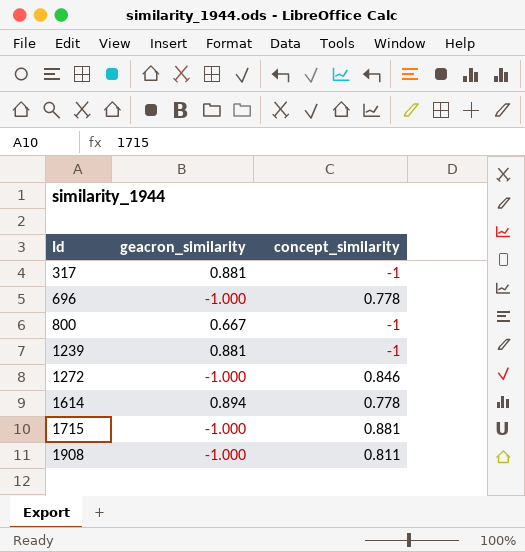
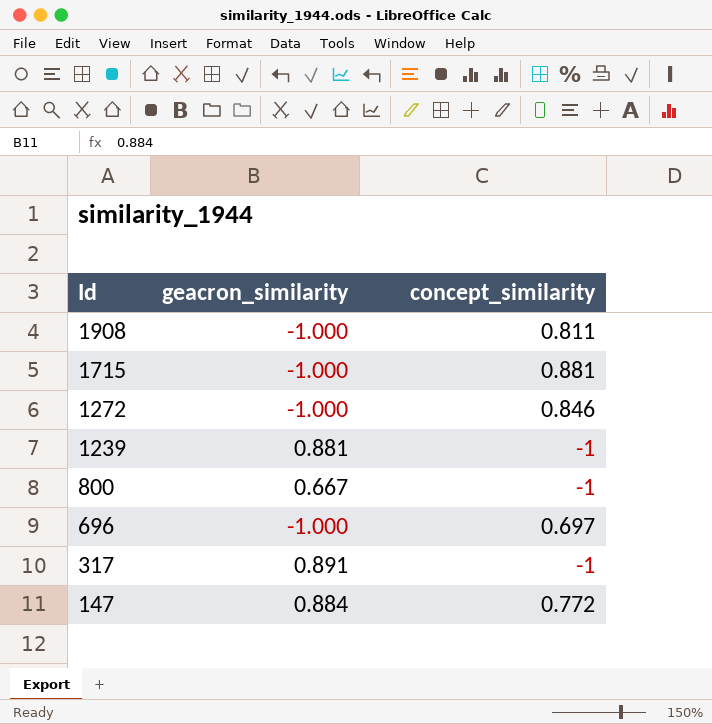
row order: Id ascending -> Id descending
row 1614: 0.894 | 0.778 -> none
696 | concept_similarity: 0.778 -> 0.697
317 | geacron_similarity: 0.881 -> 0.891
row 147: none -> 0.884 | 0.772

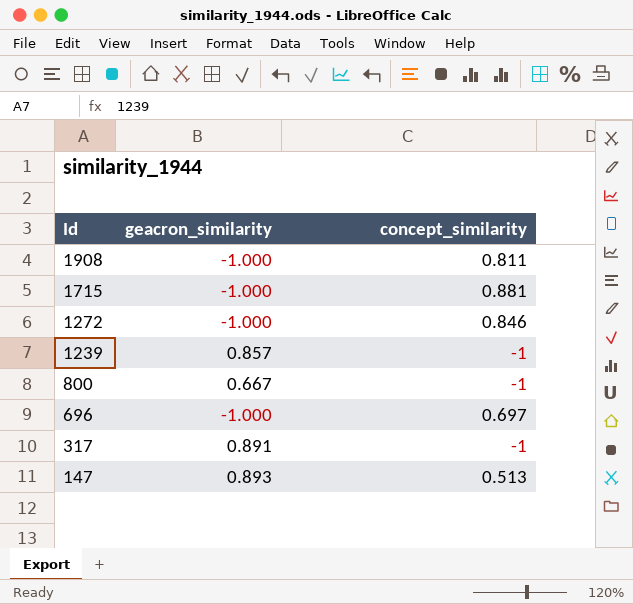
1239 | geacron_similarity: 0.881 -> 0.857
147 | geacron_similarity: 0.884 -> 0.893
147 | concept_similarity: 0.772 -> 0.513

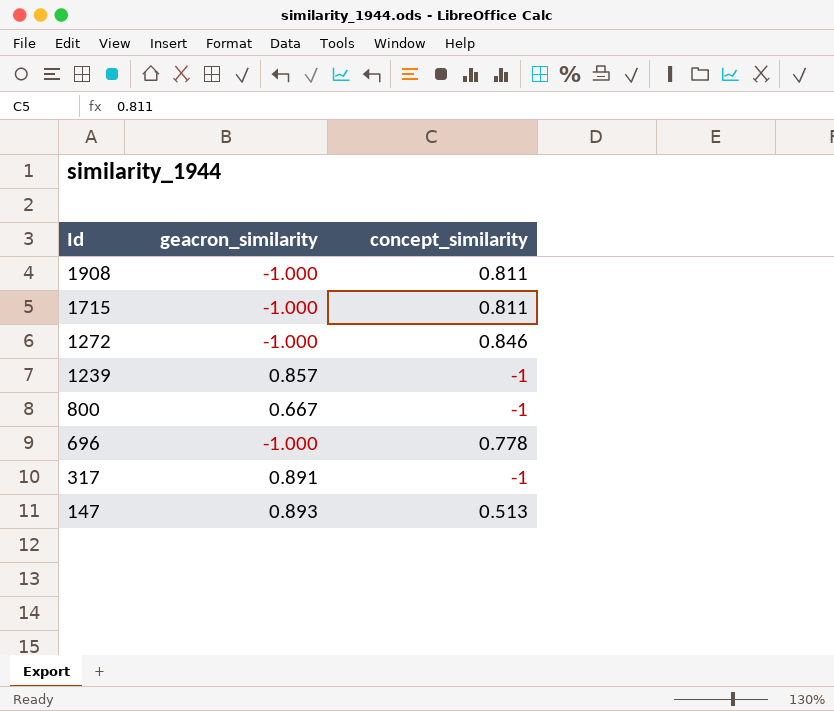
1715 | concept_similarity: 0.881 -> 0.811
696 | concept_similarity: 0.697 -> 0.778

